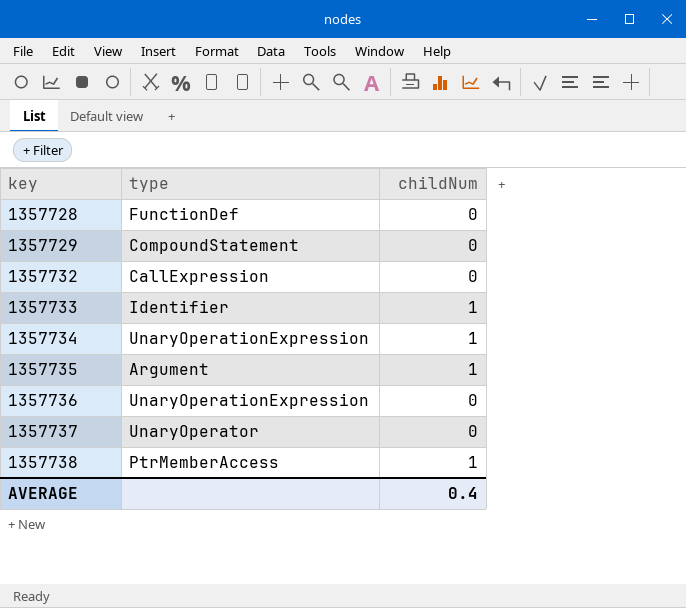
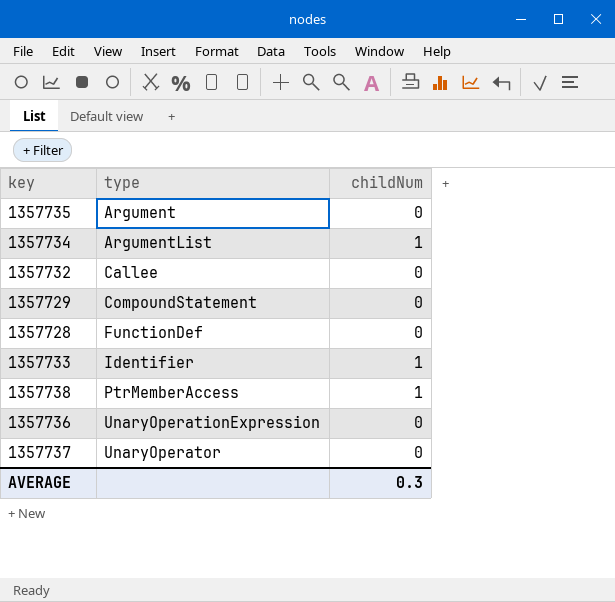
row order: key ascending -> type ascending
1357735 | childNum: 1 -> 0
1357734 | type: UnaryOperationExpression -> ArgumentList
1357732 | type: CallExpression -> Callee
AVERAGE | childNum: 0.4 -> 0.3

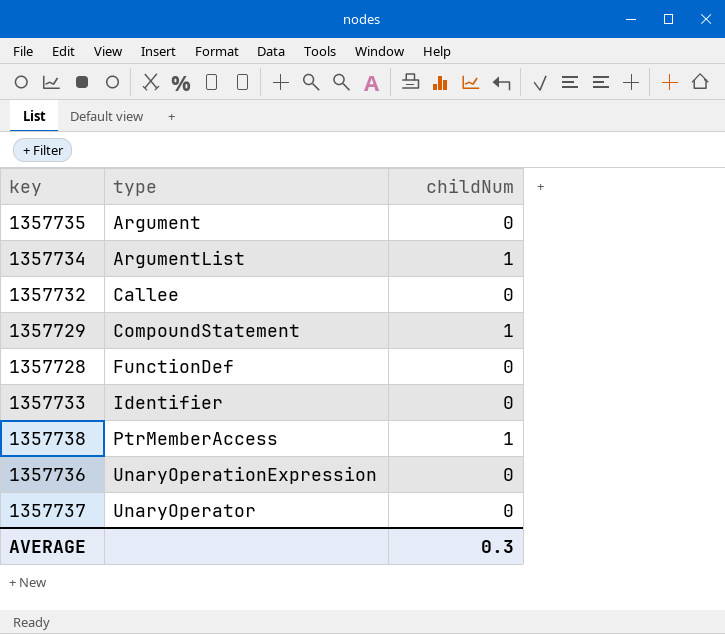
1357729 | childNum: 0 -> 1
1357733 | childNum: 1 -> 0

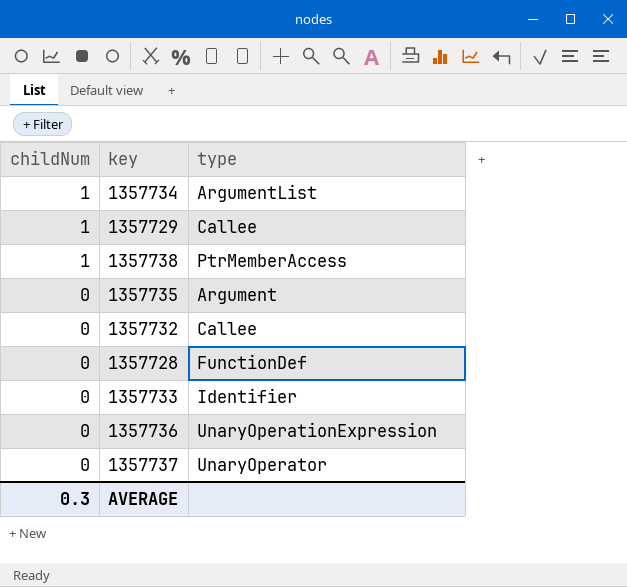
row order: type ascending -> childNum descending
column childNum | position: 3 -> 1
1357729 | type: CompoundStatement -> Callee

